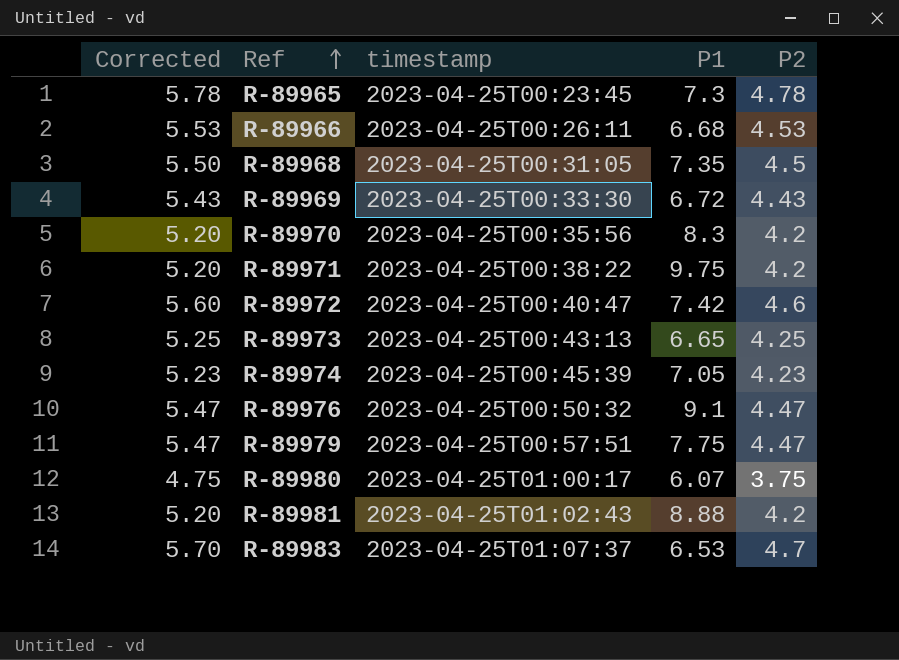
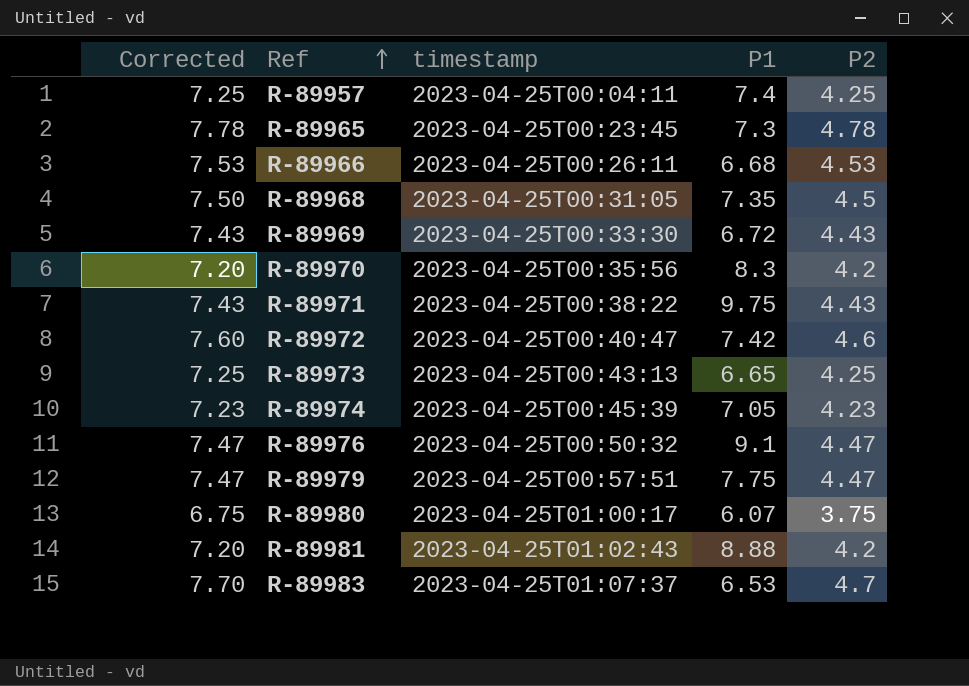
column Corrected | formula: [P2] + 1 -> [P2] + 3
row R-89957: none -> 7.25 | 2023-04-25T00:04:11 | 7.4 | 4.25
R-89971 | P2: 4.2 -> 4.43

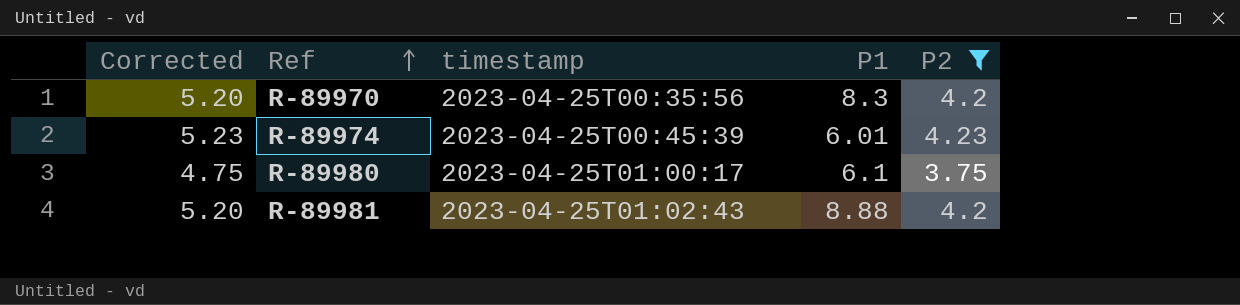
filter: none -> P2 <= 4.23
column Corrected | formula: [P2] + 3 -> [P2] + 1
R-89974 | P1: 7.05 -> 6.01
R-89980 | P1: 6.07 -> 6.1

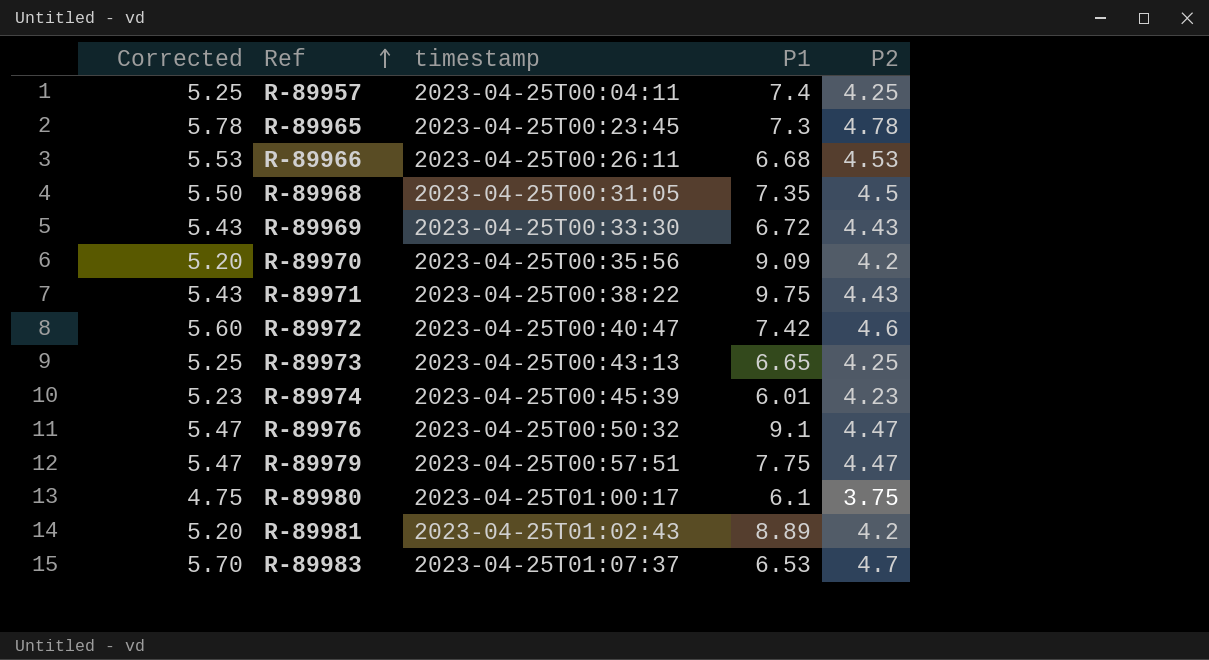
filter: P2 <= 4.23 -> none
R-89970 | P1: 8.3 -> 9.09
R-89981 | P1: 8.88 -> 8.89

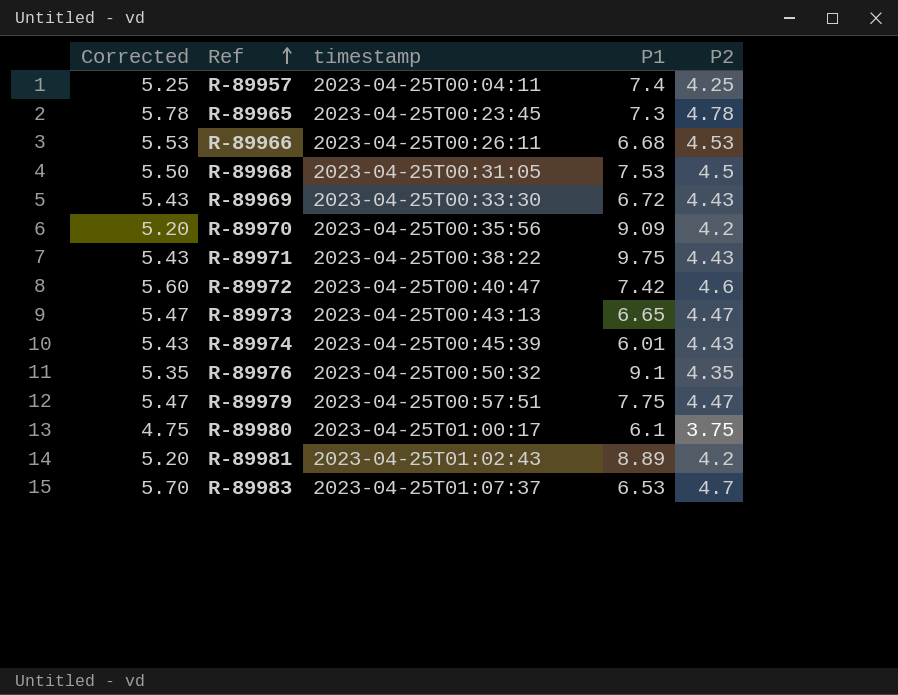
R-89968 | P1: 7.35 -> 7.53
R-89973 | Corrected: 5.25 -> 5.47
R-89973 | P2: 4.25 -> 4.47
R-89974 | Corrected: 5.23 -> 5.43
R-89974 | P2: 4.23 -> 4.43
R-89976 | Corrected: 5.47 -> 5.35
R-89976 | P2: 4.47 -> 4.35

